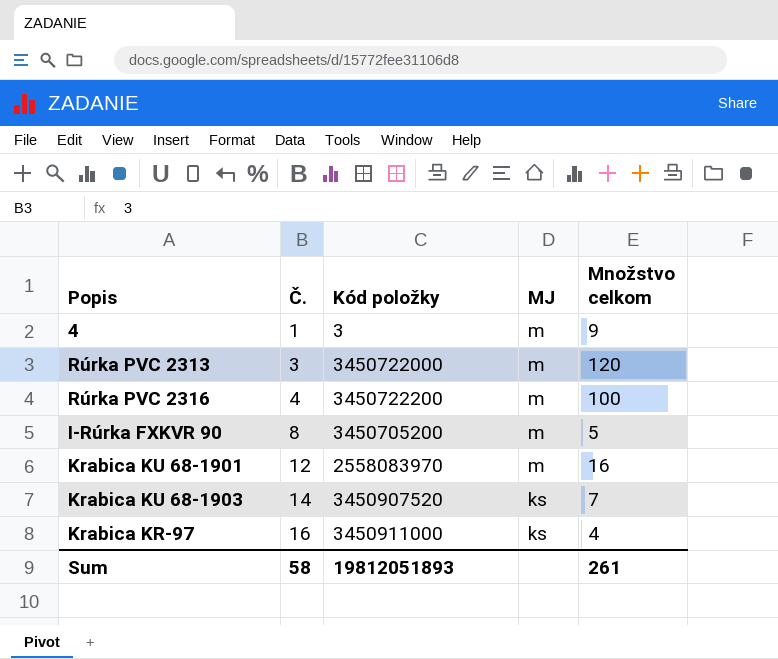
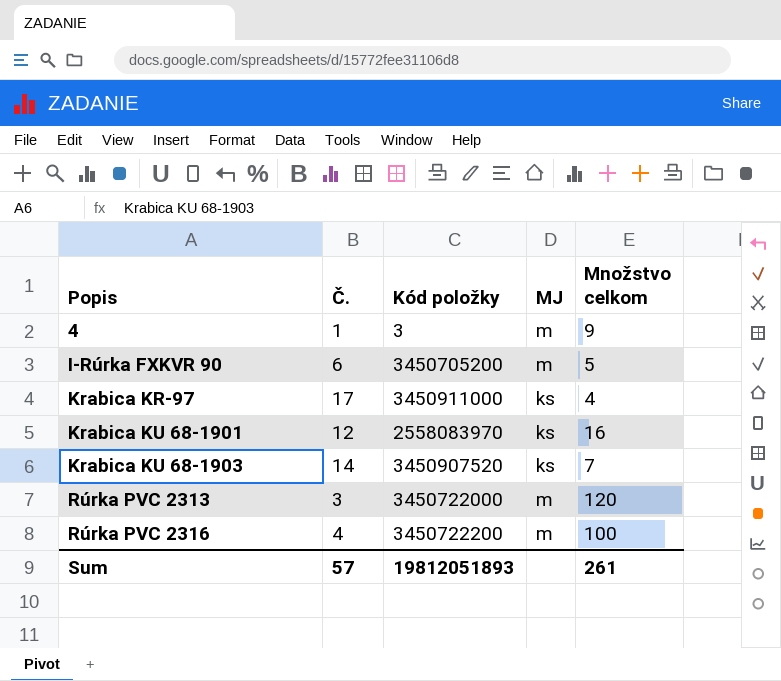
row order: Č. ascending -> Popis ascending
I-Rúrka FXKVR 90 | Č.: 8 -> 6
Krabica KR-97 | Č.: 16 -> 17
Krabica KU 68-1901 | MJ: m -> ks
Sum | Č.: 58 -> 57

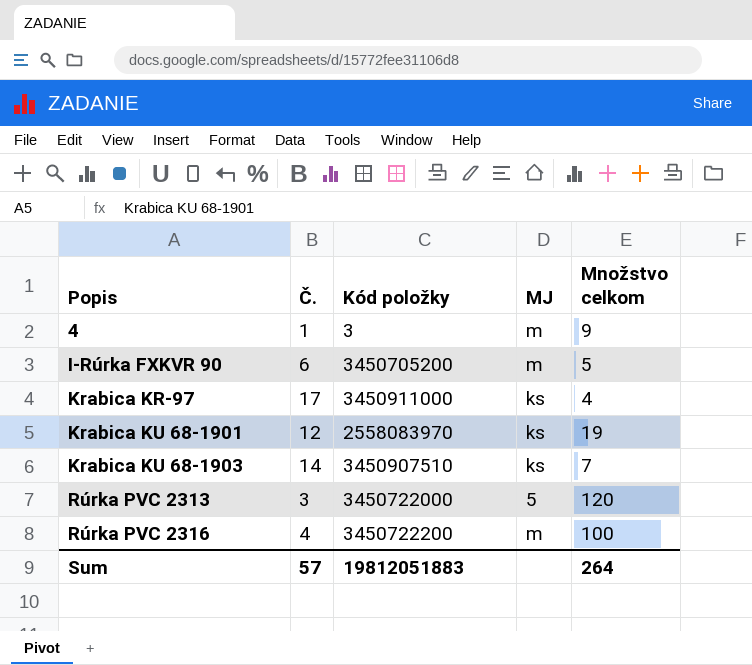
Krabica KU 68-1901 | Množstvo celkom: 16 -> 19
Krabica KU 68-1903 | Kód položky: 3450907520 -> 3450907510
Rúrka PVC 2313 | MJ: m -> 5
Sum | Kód položky: 19812051893 -> 19812051883
Sum | Množstvo celkom: 261 -> 264

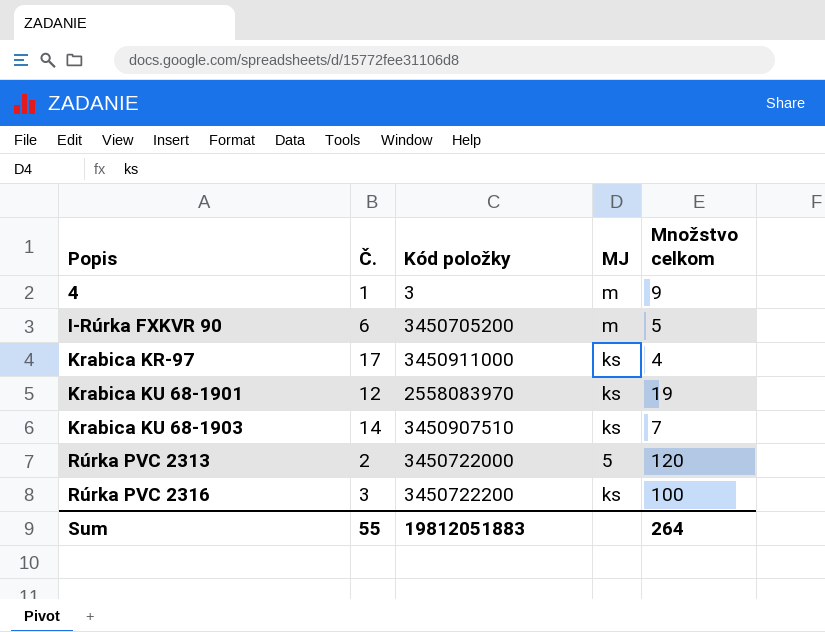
Rúrka PVC 2313 | Č.: 3 -> 2
Rúrka PVC 2316 | Č.: 4 -> 3
Rúrka PVC 2316 | MJ: m -> ks
Sum | Č.: 57 -> 55

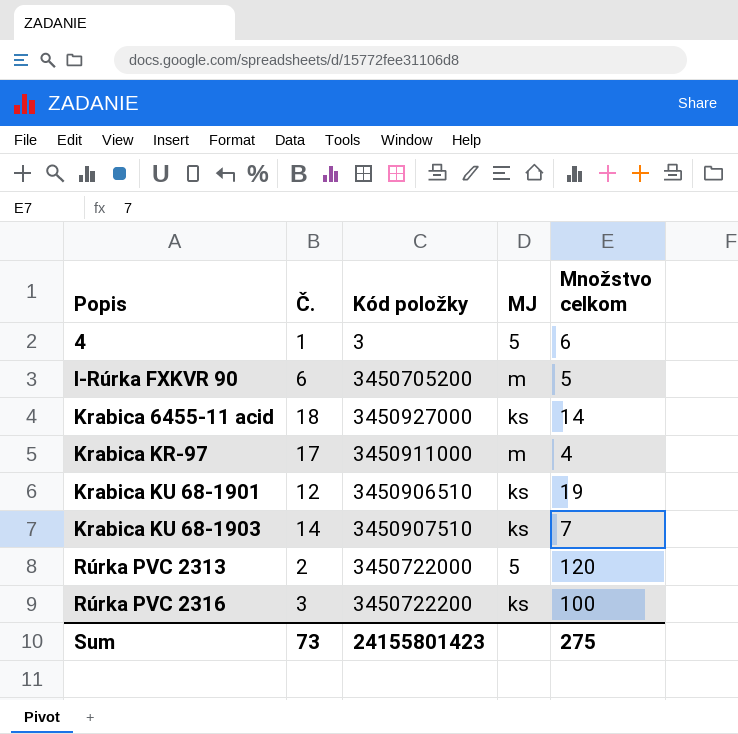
4 | MJ: m -> 5
4 | Množstvo celkom: 9 -> 6
row Krabica 6455-11 acid: none -> 18 | 3450927000 | ks | 14
Krabica KR-97 | MJ: ks -> m
Krabica KU 68-1901 | Kód položky: 2558083970 -> 3450906510
Sum | Č.: 55 -> 73
Sum | Kód položky: 19812051883 -> 24155801423
Sum | Množstvo celkom: 264 -> 275

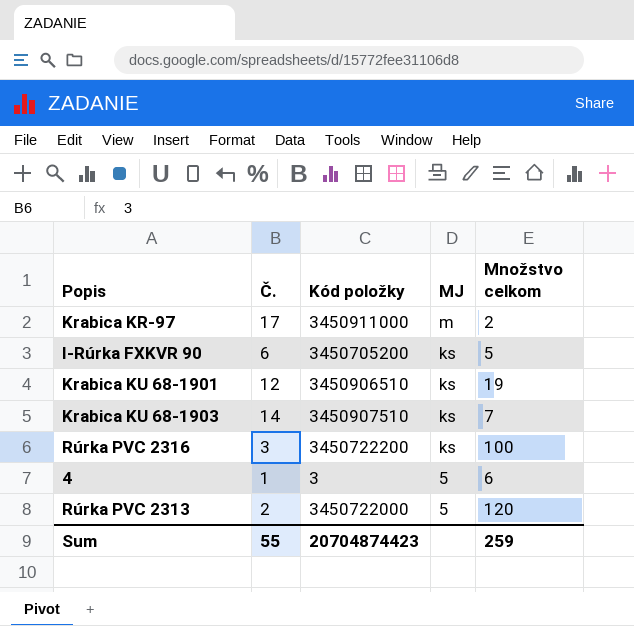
row order: Popis ascending -> MJ descending
row Krabica 6455-11 acid: 18 | 3450927000 | ks | 14 -> none
Krabica KR-97 | Množstvo celkom: 4 -> 2
I-Rúrka FXKVR 90 | MJ: m -> ks
Sum | Č.: 73 -> 55
Sum | Kód položky: 24155801423 -> 20704874423
Sum | Množstvo celkom: 275 -> 259

